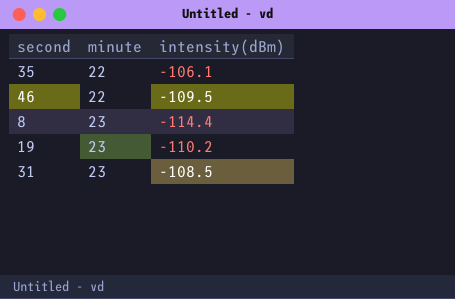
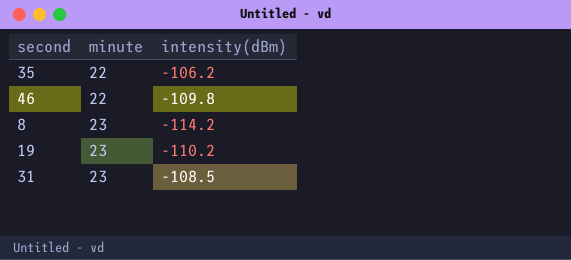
35 | intensity(dBm): -106.1 -> -106.2
46 | intensity(dBm): -109.5 -> -109.8
8 | intensity(dBm): -114.4 -> -114.2

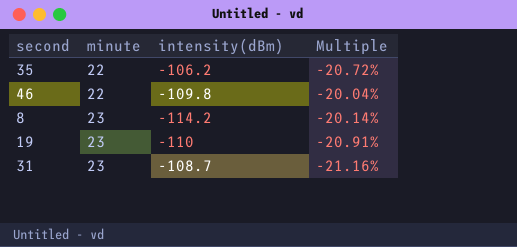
column Multiple | formula: none -> [minute] / [intensity(dBm)]
19 | intensity(dBm): -110.2 -> -110
31 | intensity(dBm): -108.5 -> -108.7

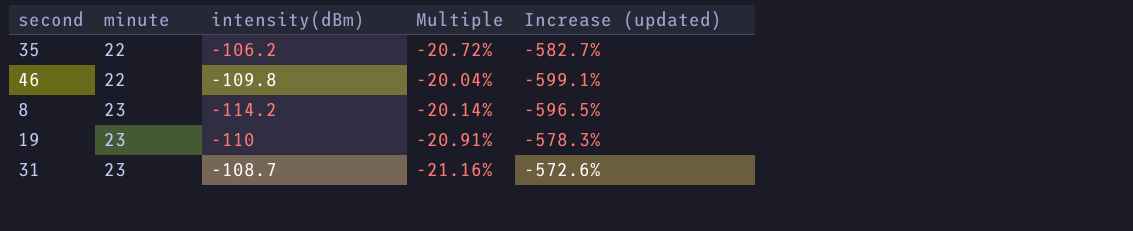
column Increase (updated) | formula: none -> ([intensity(dBm)] - [minute]) / [minute]

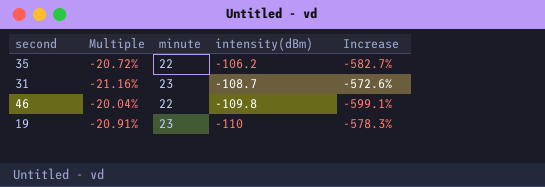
row order: minute ascending -> intensity(dBm) descending
column Multiple | position: 4 -> 2
column name: Increase (updated) -> Increase
row 8: 23 | -114.2 | -20.14% | -596.5% -> none

